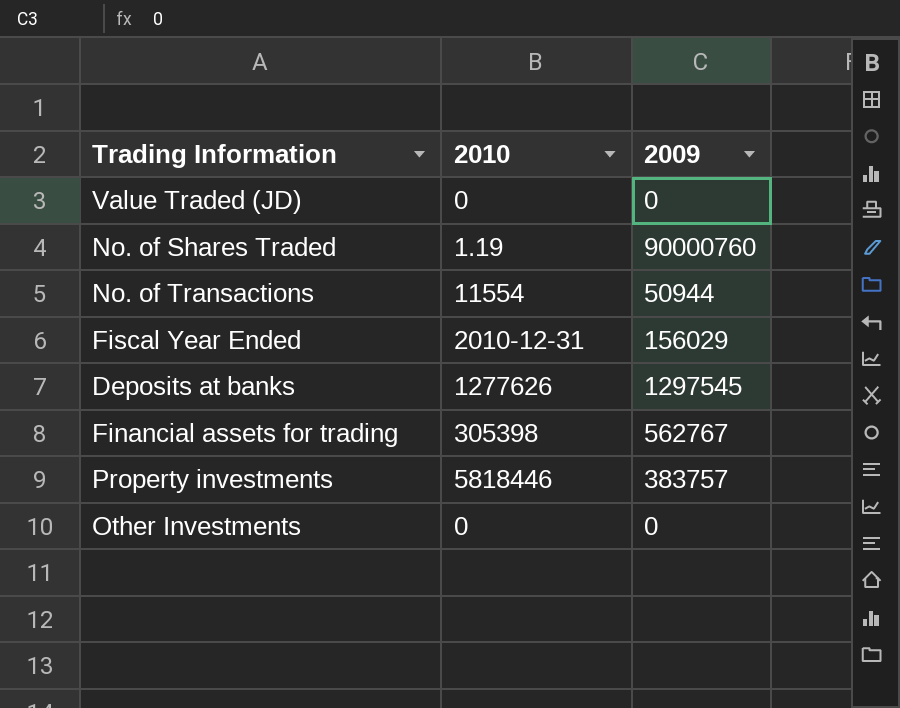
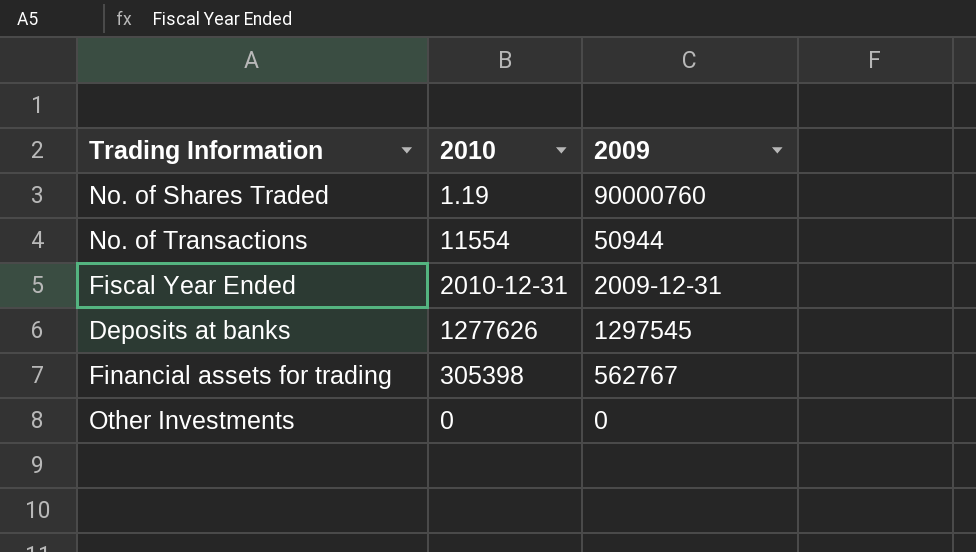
row Value Traded (JD): 0 | 0 -> none
row Property investments: 5818446 | 383757 -> none
Fiscal Year Ended | 2009: 156029 -> 2009-12-31

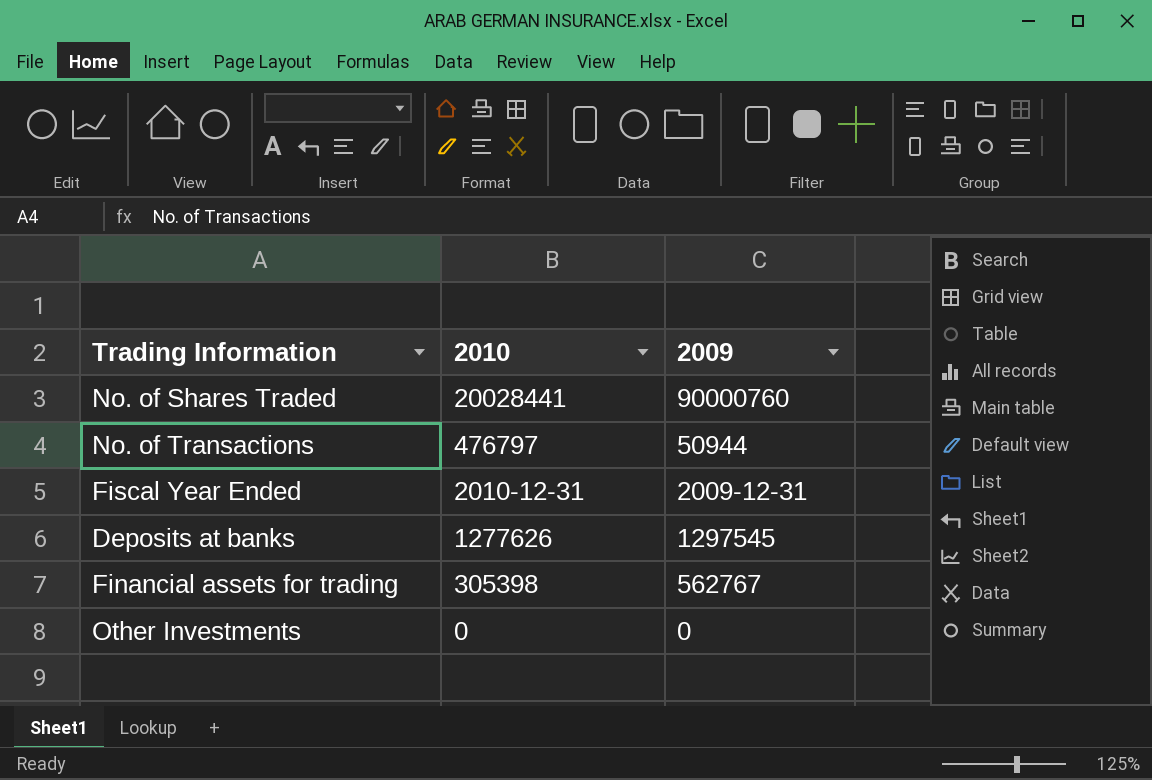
No. of Shares Traded | 2010: 1.19 -> 20028441
No. of Transactions | 2010: 11554 -> 476797

